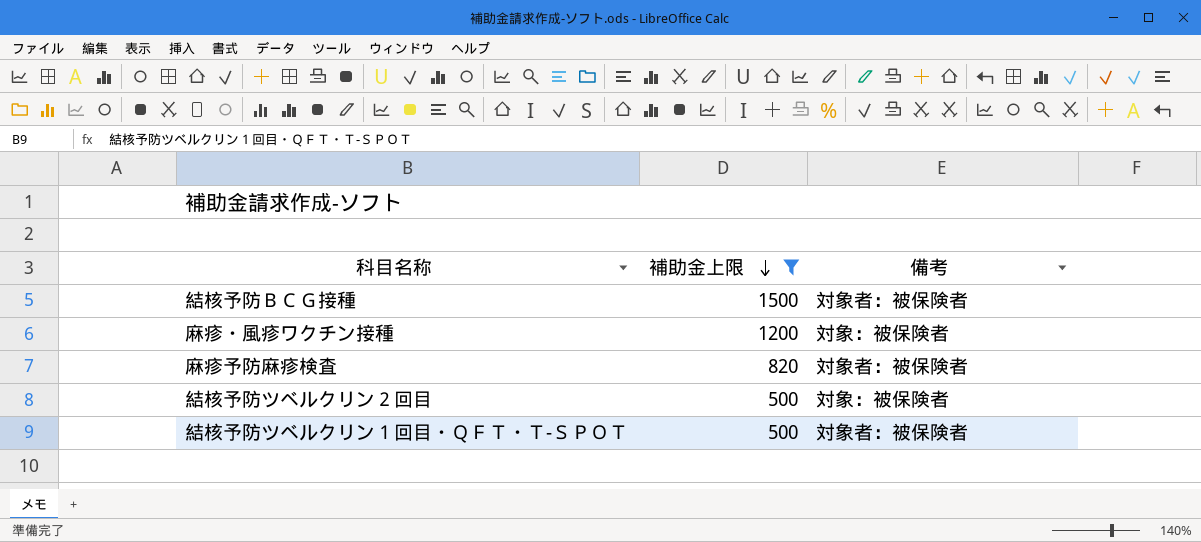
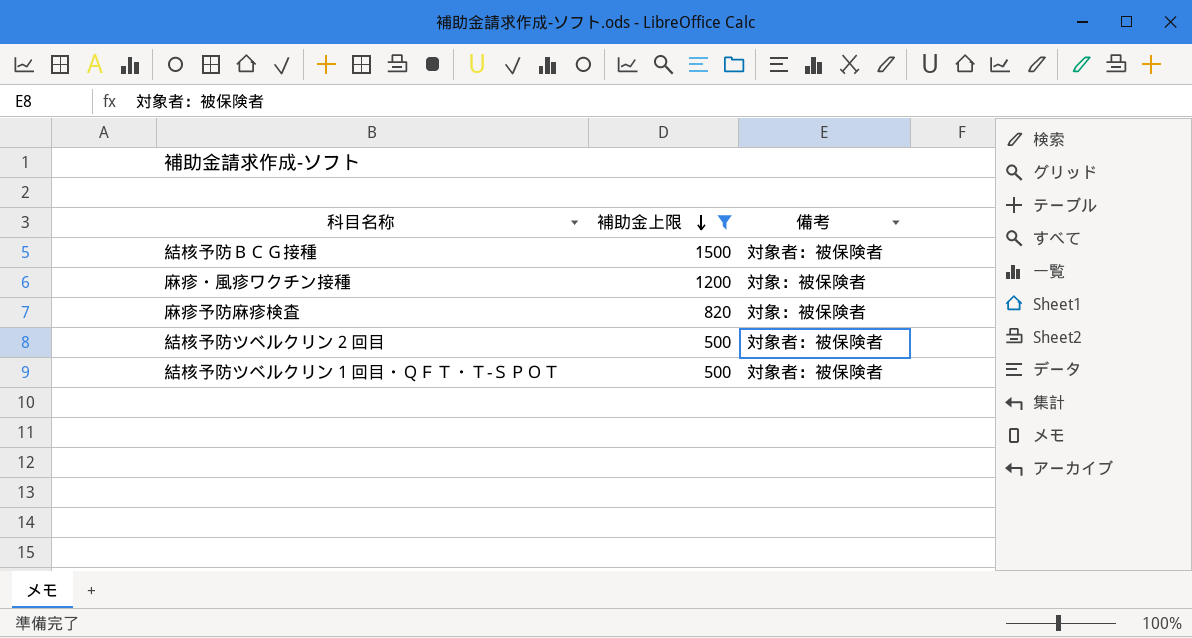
麻疹予防麻疹検査 | 備考: 対象者：被保険者 -> 対象：被保険者
結核予防ツベルクリン２回目 | 備考: 対象：被保険者 -> 対象者：被保険者

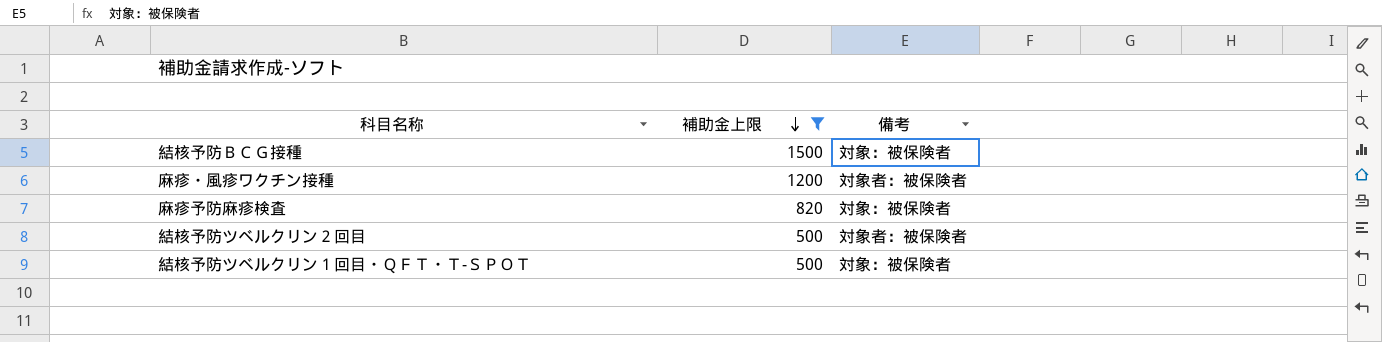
結核予防ＢＣＧ接種 | 備考: 対象者：被保険者 -> 対象：被保険者
麻疹・風疹ワクチン接種 | 備考: 対象：被保険者 -> 対象者：被保険者
結核予防ツベルクリン１回目・ＱＦＴ・Ｔ-ＳＰＯＴ | 備考: 対象者：被保険者 -> 対象：被保険者

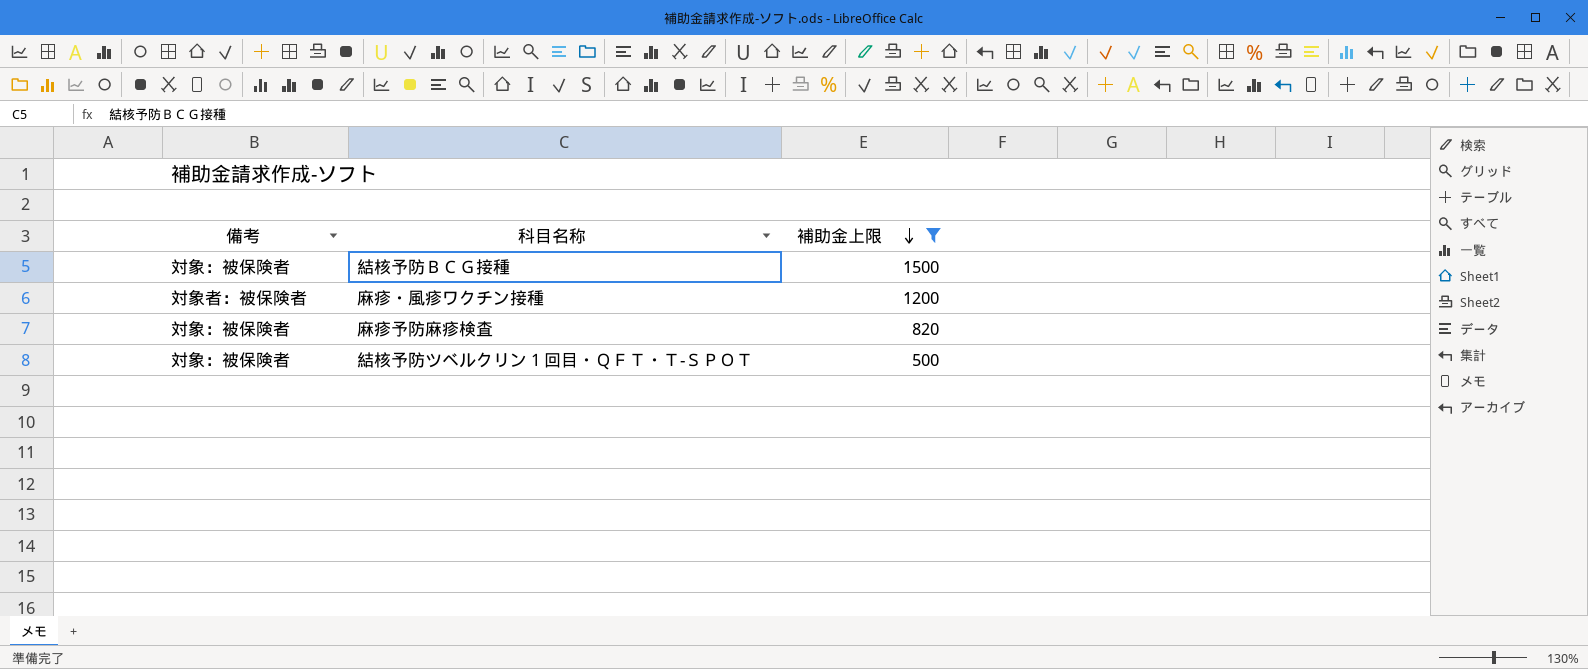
column 備考 | position: 3 -> 1
row 結核予防ツベルクリン２回目: 500 | 対象者：被保険者 -> none

